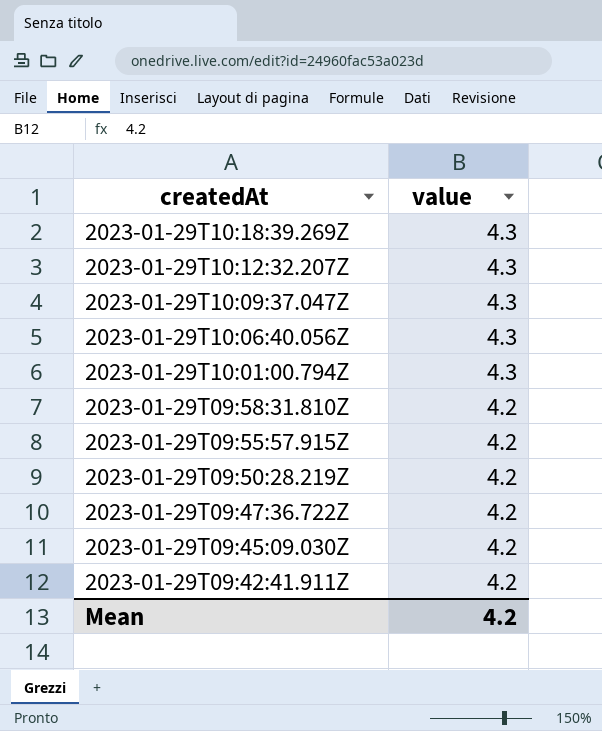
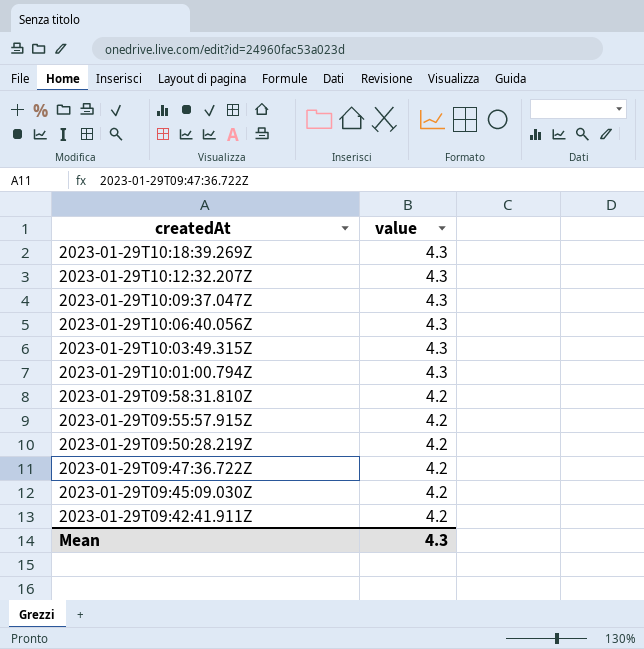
row 2023-01-29T10:03:49.315Z: none -> 4.3
Mean | value: 4.2 -> 4.3

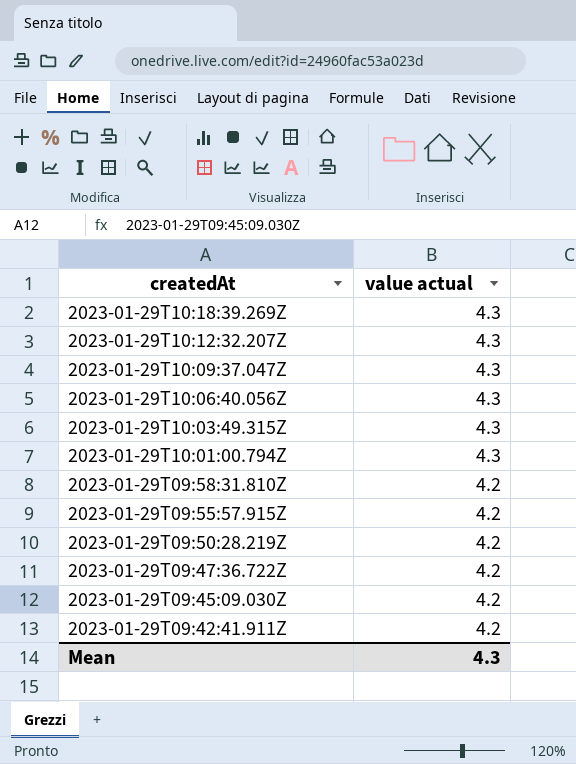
column name: value -> value actual

